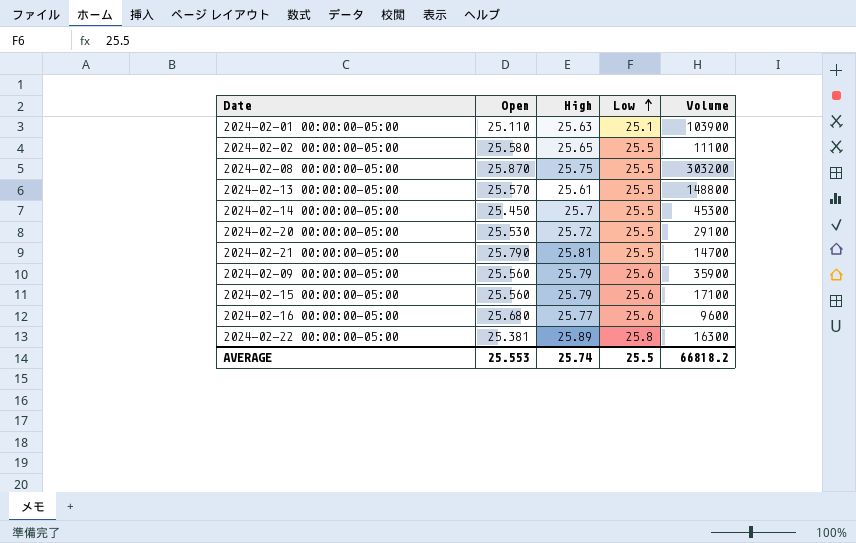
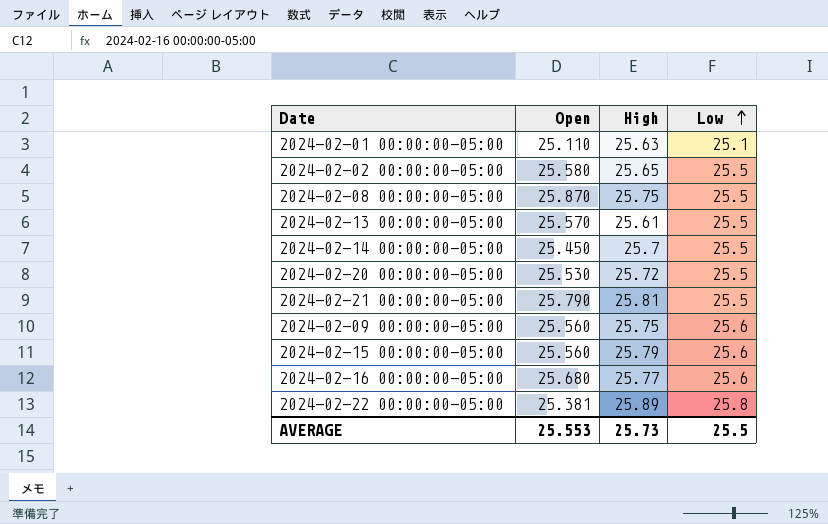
column Volume | position: 5 -> none
2024-02-09 00:00:00-05:00 | High: 25.79 -> 25.75
AVERAGE | High: 25.74 -> 25.73

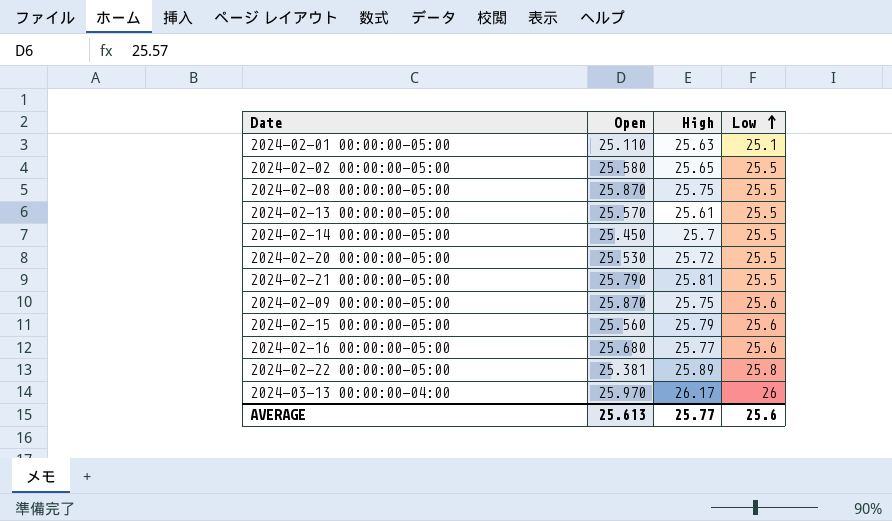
2024-02-09 00:00:00-05:00 | Open: 25.560 -> 25.870
row 2024-03-13 00:00:00-04:00: none -> 25.970 | 26.17 | 26
AVERAGE | Open: 25.553 -> 25.613
AVERAGE | High: 25.73 -> 25.77
AVERAGE | Low: 25.5 -> 25.6

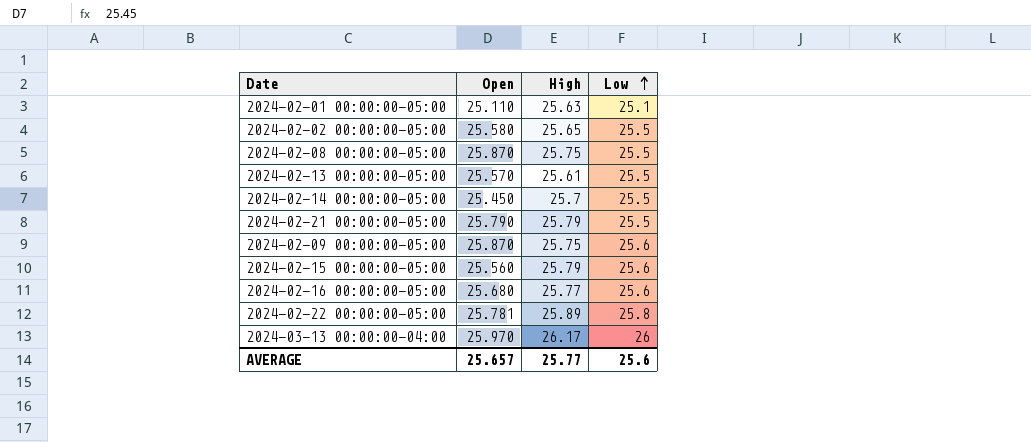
row 2024-02-20 00:00:00-05:00: 25.530 | 25.72 | 25.5 -> none
2024-02-21 00:00:00-05:00 | High: 25.81 -> 25.79
2024-02-22 00:00:00-05:00 | Open: 25.381 -> 25.781
AVERAGE | Open: 25.613 -> 25.657

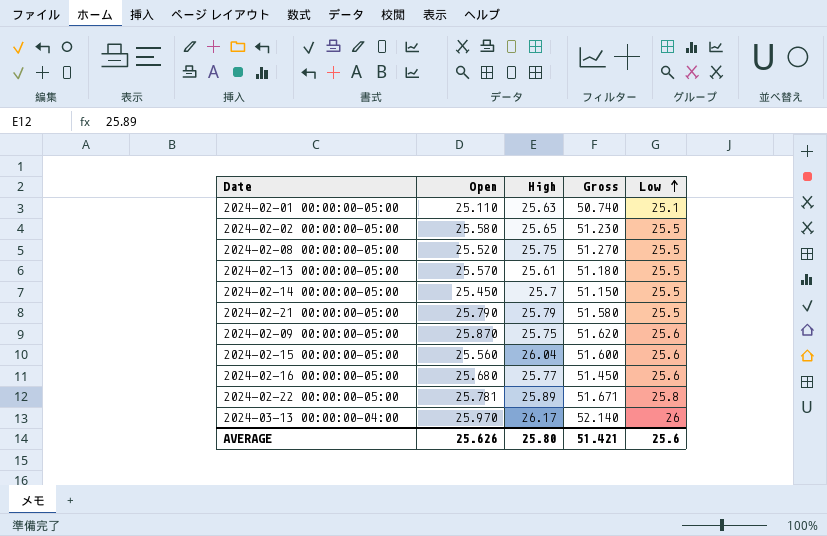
column Gross | formula: none -> [Open] + [High]
2024-02-08 00:00:00-05:00 | Open: 25.870 -> 25.520
2024-02-15 00:00:00-05:00 | High: 25.79 -> 26.04
AVERAGE | Open: 25.657 -> 25.626
AVERAGE | High: 25.77 -> 25.80

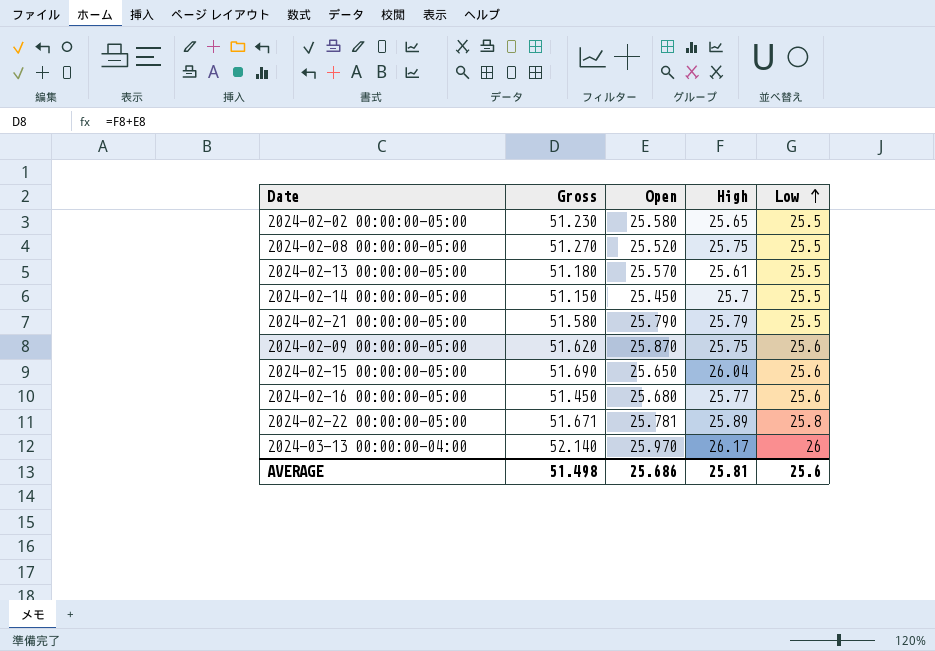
column Gross | position: 4 -> 2
row 2024-02-01 00:00:00-05:00: 25.110 | 25.63 | 50.740 | 25.1 -> none
2024-02-15 00:00:00-05:00 | Gross: 51.600 -> 51.690
2024-02-15 00:00:00-05:00 | Open: 25.560 -> 25.650
AVERAGE | Gross: 51.421 -> 51.498
AVERAGE | Open: 25.626 -> 25.686
AVERAGE | High: 25.80 -> 25.81

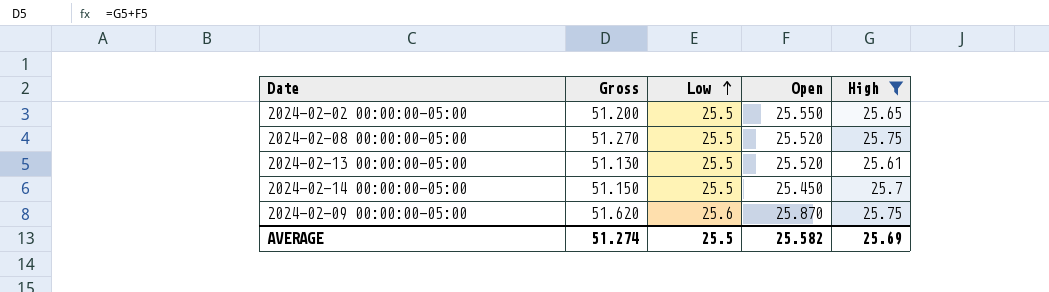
filter: none -> High <= 25.75
column Low | position: 5 -> 3
2024-02-02 00:00:00-05:00 | Gross: 51.230 -> 51.200
2024-02-02 00:00:00-05:00 | Open: 25.580 -> 25.550
2024-02-13 00:00:00-05:00 | Gross: 51.180 -> 51.130
2024-02-13 00:00:00-05:00 | Open: 25.570 -> 25.520
AVERAGE | Gross: 51.498 -> 51.274
AVERAGE | Low: 25.6 -> 25.5
AVERAGE | Open: 25.686 -> 25.582
AVERAGE | High: 25.81 -> 25.69

